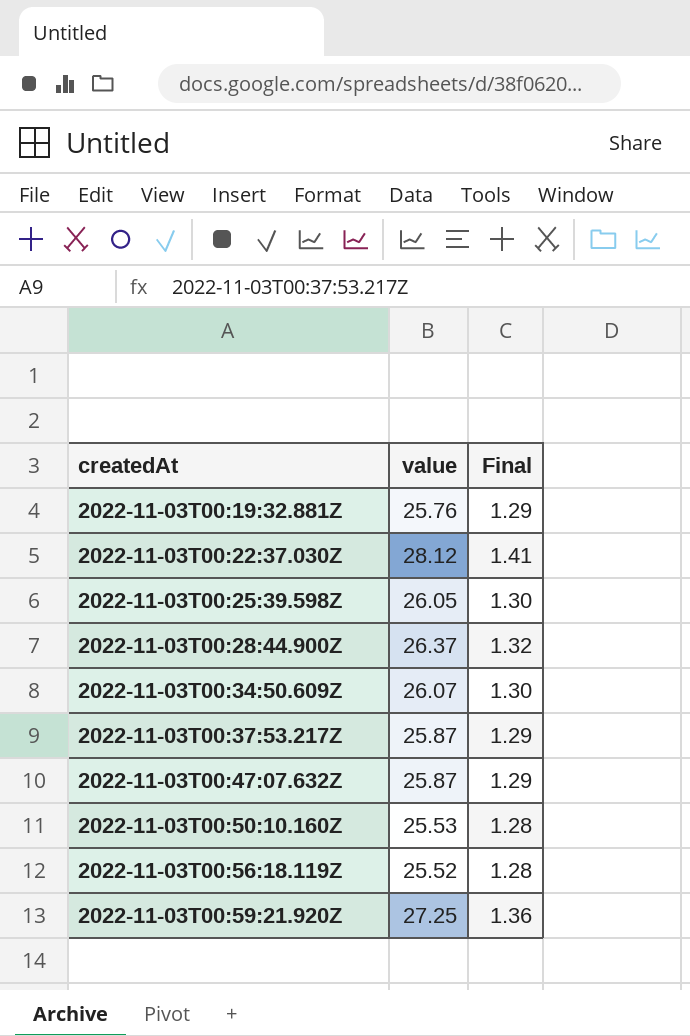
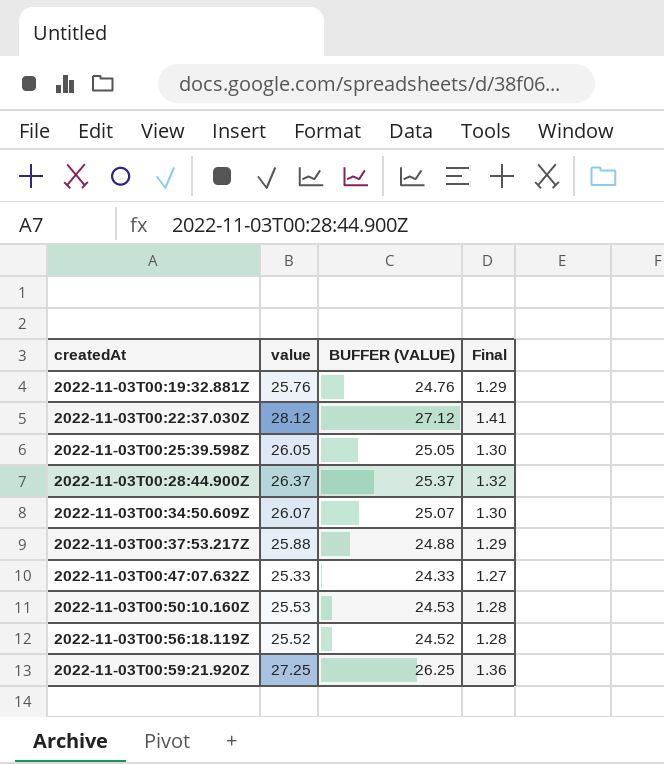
column BUFFER (VALUE) | formula: none -> [value] - 1
2022-11-03T00:37:53.217Z | value: 25.87 -> 25.88
2022-11-03T00:47:07.632Z | value: 25.87 -> 25.33
2022-11-03T00:47:07.632Z | Final: 1.29 -> 1.27

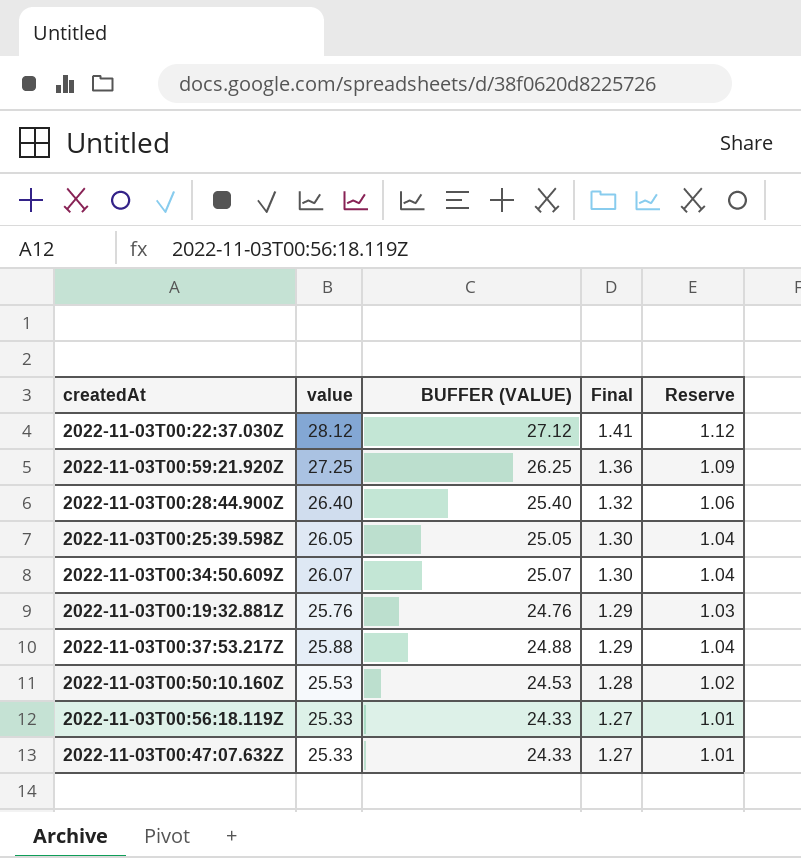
row order: createdAt ascending -> Final descending
column Reserve | formula: none -> [value] * 0.04
2022-11-03T00:28:44.900Z | value: 26.37 -> 26.40
2022-11-03T00:28:44.900Z | BUFFER (VALUE): 25.37 -> 25.40
2022-11-03T00:56:18.119Z | value: 25.52 -> 25.33
2022-11-03T00:56:18.119Z | BUFFER (VALUE): 24.52 -> 24.33
2022-11-03T00:56:18.119Z | Final: 1.28 -> 1.27

